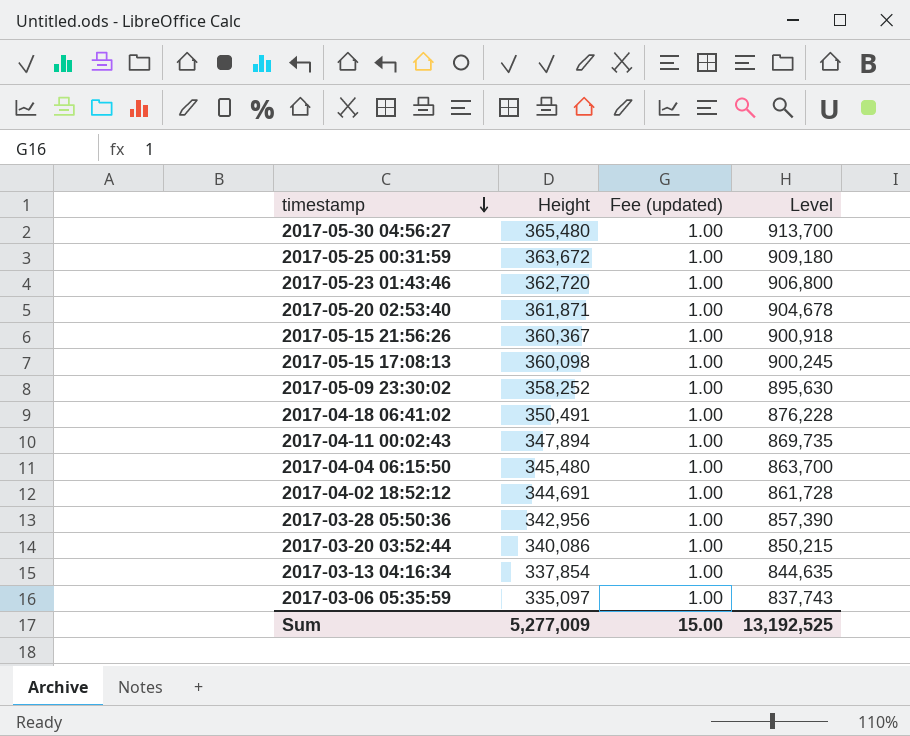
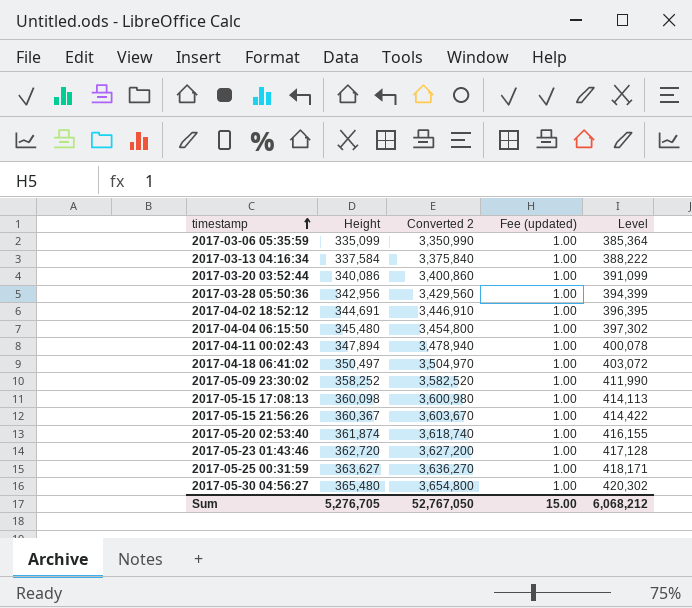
row order: timestamp descending -> timestamp ascending
column Converted 2 | formula: none -> [Height] * 10
column Level | formula: [Height] * 2.5 -> [Height] * 1.15
2017-03-06 05:35:59 | Height: 335,097 -> 335,099
2017-03-13 04:16:34 | Height: 337,854 -> 337,584
2017-04-18 06:41:02 | Height: 350,491 -> 350,497
2017-05-20 02:53:40 | Height: 361,871 -> 361,874
2017-05-25 00:31:59 | Height: 363,672 -> 363,627
Sum | Height: 5,277,009 -> 5,276,705
Sum | Level: 13,192,525 -> 6,068,212

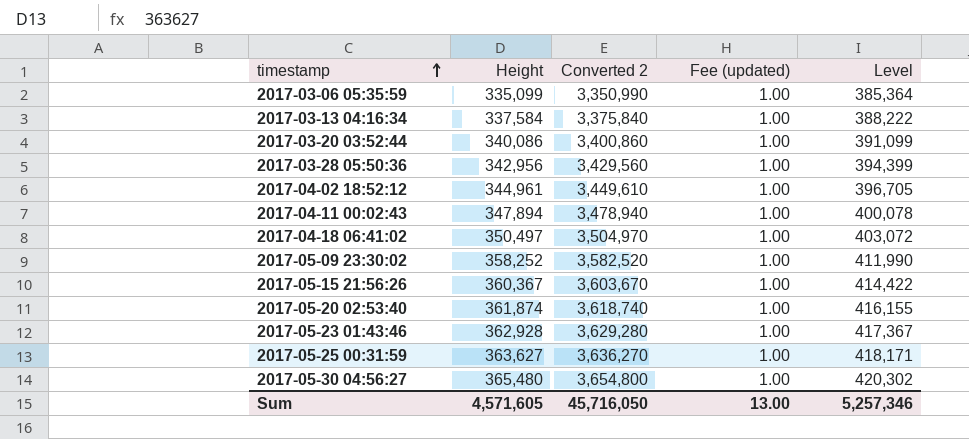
row 2017-04-04 06:15:50: 345,480 | 3,454,800 | 1.00 | 397,302 -> none
row 2017-05-15 17:08:13: 360,098 | 3,600,980 | 1.00 | 414,113 -> none
2017-04-02 18:52:12 | Height: 344,691 -> 344,961
2017-04-02 18:52:12 | Converted 2: 3,446,910 -> 3,449,610
2017-04-02 18:52:12 | Level: 396,395 -> 396,705
2017-05-23 01:43:46 | Height: 362,720 -> 362,928
2017-05-23 01:43:46 | Converted 2: 3,627,200 -> 3,629,280
2017-05-23 01:43:46 | Level: 417,128 -> 417,367
Sum | Height: 5,276,705 -> 4,571,605
Sum | Converted 2: 52,767,050 -> 45,716,050
Sum | Fee (updated): 15.00 -> 13.00
Sum | Level: 6,068,212 -> 5,257,346

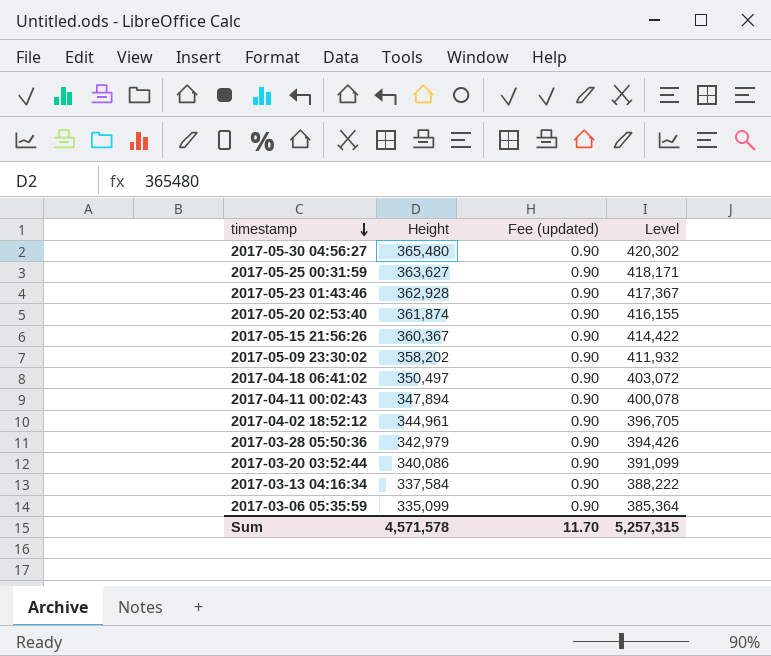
row order: timestamp ascending -> timestamp descending
column Converted 2 | formula: [Height] * 10 -> none
2017-05-30 04:56:27 | Fee (updated): 1.00 -> 0.90
2017-05-25 00:31:59 | Fee (updated): 1.00 -> 0.90
2017-05-23 01:43:46 | Fee (updated): 1.00 -> 0.90
2017-05-20 02:53:40 | Fee (updated): 1.00 -> 0.90
2017-05-15 21:56:26 | Fee (updated): 1.00 -> 0.90
2017-05-09 23:30:02 | Height: 358,252 -> 358,202
2017-05-09 23:30:02 | Fee (updated): 1.00 -> 0.90
2017-05-09 23:30:02 | Level: 411,990 -> 411,932
2017-04-18 06:41:02 | Fee (updated): 1.00 -> 0.90
2017-04-11 00:02:43 | Fee (updated): 1.00 -> 0.90
2017-04-02 18:52:12 | Fee (updated): 1.00 -> 0.90
2017-03-28 05:50:36 | Height: 342,956 -> 342,979
2017-03-28 05:50:36 | Fee (updated): 1.00 -> 0.90
2017-03-28 05:50:36 | Level: 394,399 -> 394,426
2017-03-20 03:52:44 | Fee (updated): 1.00 -> 0.90
2017-03-13 04:16:34 | Fee (updated): 1.00 -> 0.90
2017-03-06 05:35:59 | Fee (updated): 1.00 -> 0.90
Sum | Height: 4,571,605 -> 4,571,578
Sum | Fee (updated): 13.00 -> 11.70
Sum | Level: 5,257,346 -> 5,257,315

